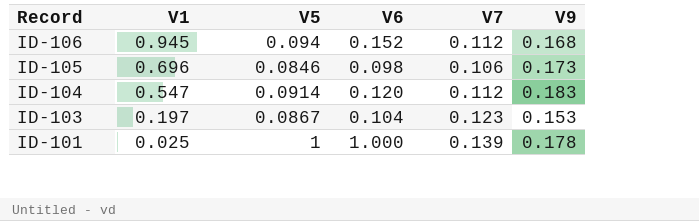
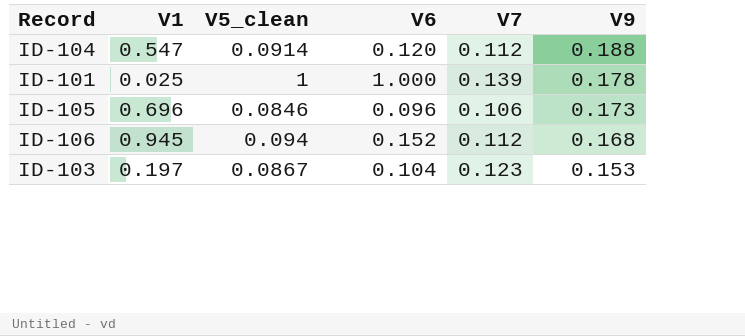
row order: Record descending -> V9 descending
column name: V5 -> V5_clean
ID-104 | V9: 0.183 -> 0.188
ID-105 | V6: 0.098 -> 0.096

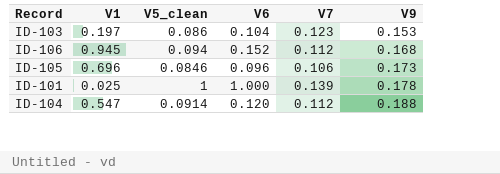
row order: V9 descending -> V9 ascending
ID-103 | V5_clean: 0.0867 -> 0.086

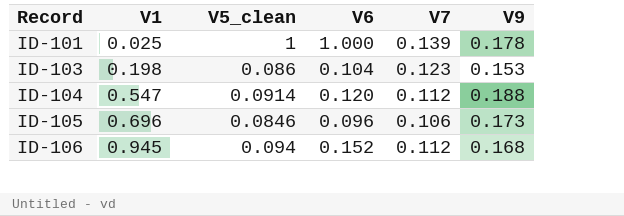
row order: V9 ascending -> Record ascending
ID-103 | V1: 0.197 -> 0.198

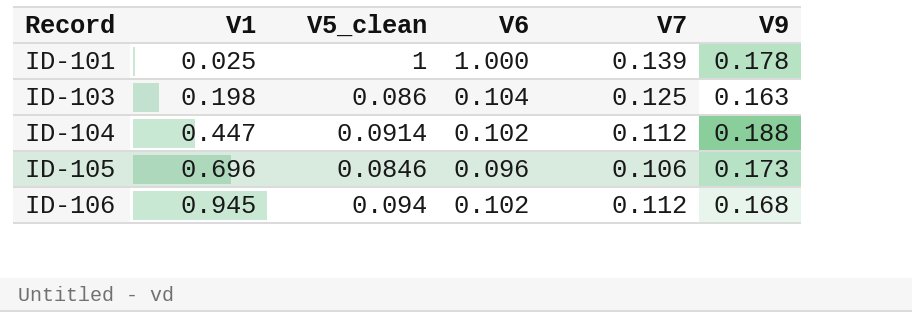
ID-103 | V7: 0.123 -> 0.125
ID-103 | V9: 0.153 -> 0.163
ID-104 | V1: 0.547 -> 0.447
ID-104 | V6: 0.120 -> 0.102
ID-106 | V6: 0.152 -> 0.102

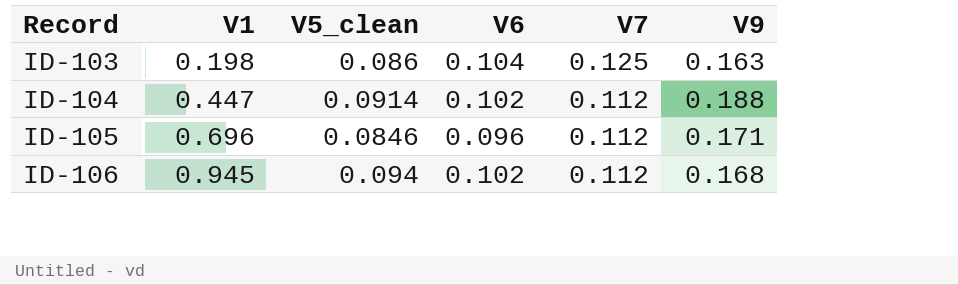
row ID-101: 0.025 | 1 | 1.000 | 0.139 | 0.178 -> none
ID-105 | V7: 0.106 -> 0.112
ID-105 | V9: 0.173 -> 0.171

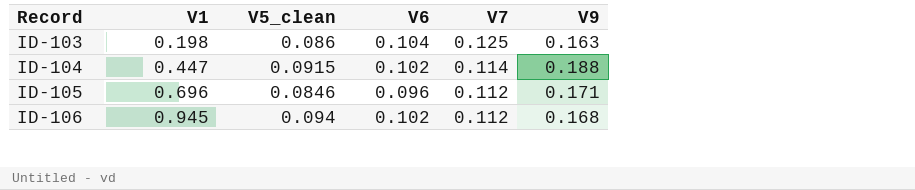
ID-104 | V5_clean: 0.0914 -> 0.0915
ID-104 | V7: 0.112 -> 0.114

